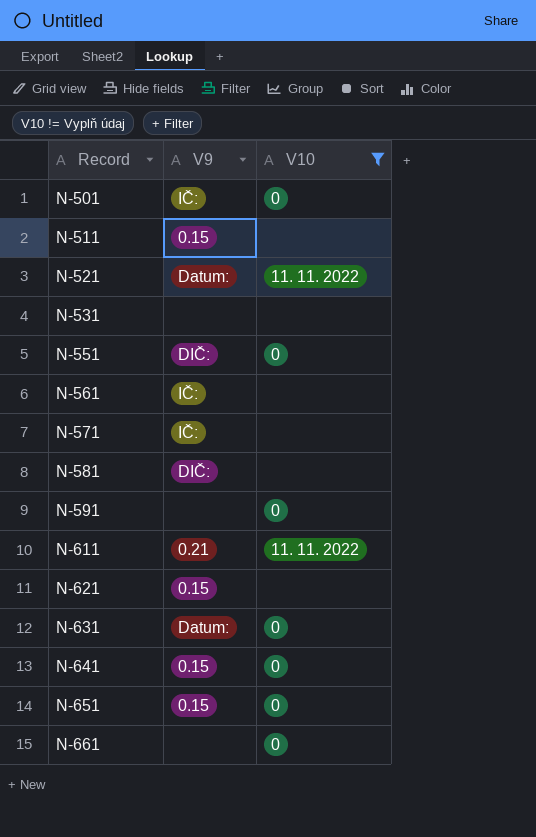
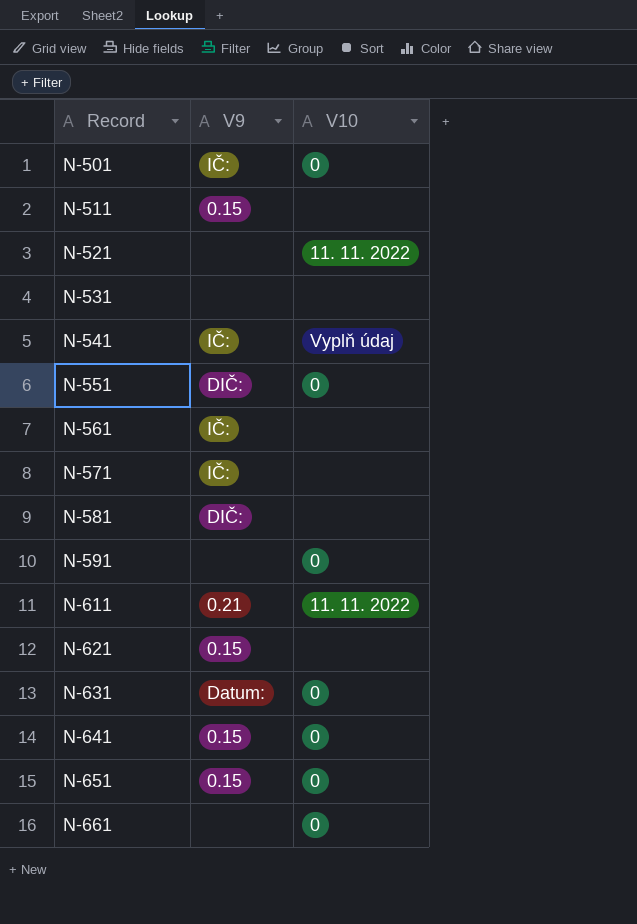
filter: V10 != Vyplň údaj -> none
N-521 | V9: Datum: -> none

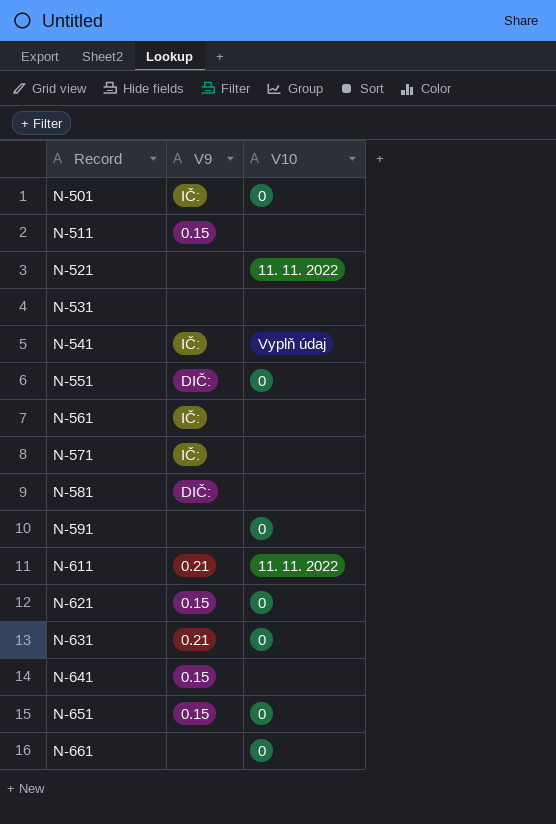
N-621 | V10: none -> 0
N-631 | V9: Datum: -> 0.21
N-641 | V10: 0 -> none

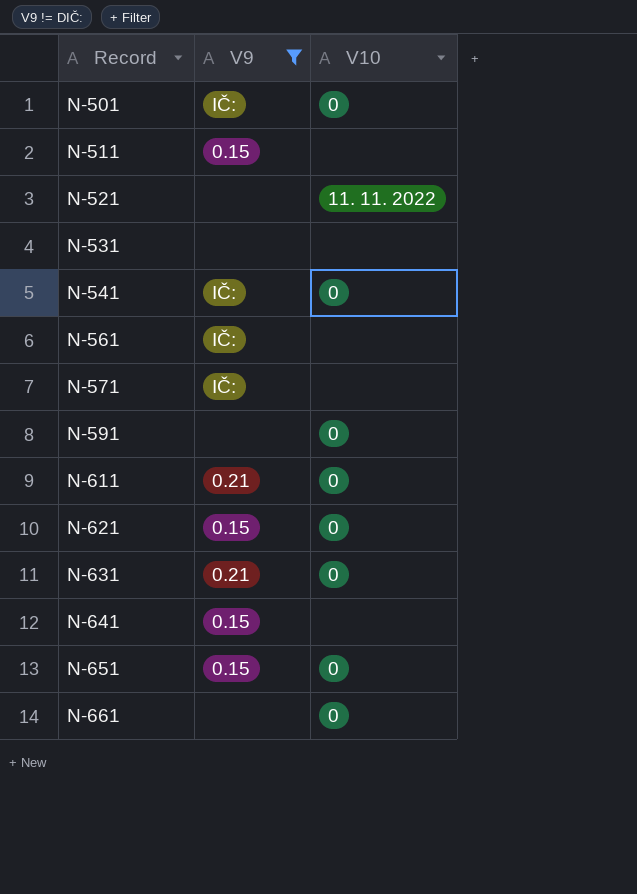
filter: none -> V9 != DIČ:
N-541 | V10: Vyplň údaj -> 0
N-611 | V10: 11. 11. 2022 -> 0

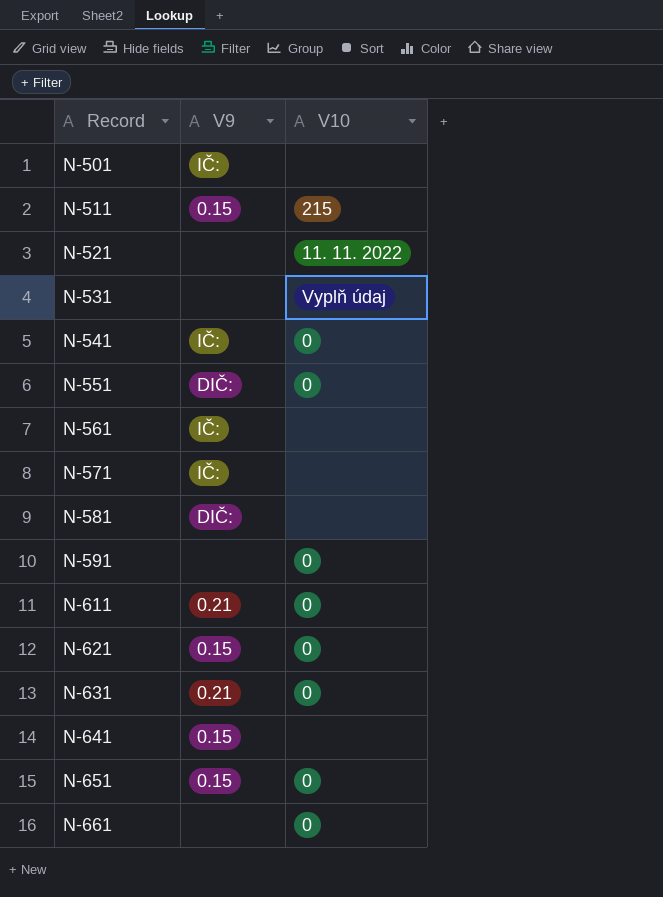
filter: V9 != DIČ: -> none
N-501 | V10: 0 -> none
N-511 | V10: none -> 215
N-531 | V10: none -> Vyplň údaj

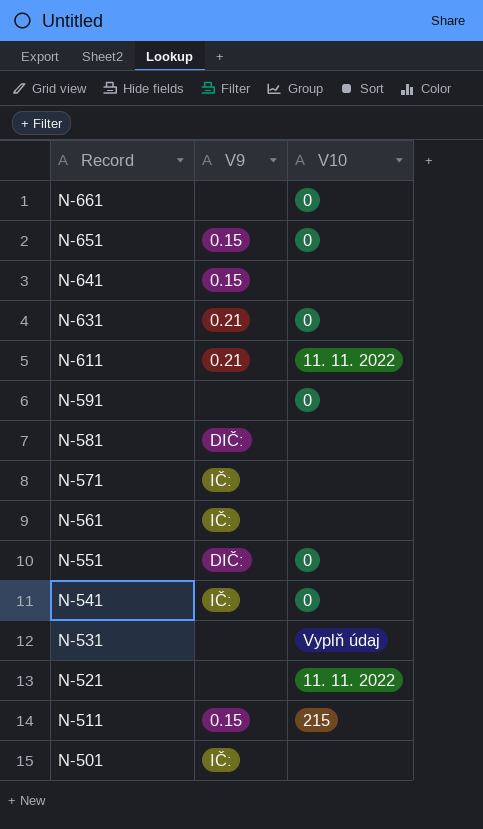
row order: Record ascending -> Record descending
row N-621: 0.15 | 0 -> none
N-611 | V10: 0 -> 11. 11. 2022

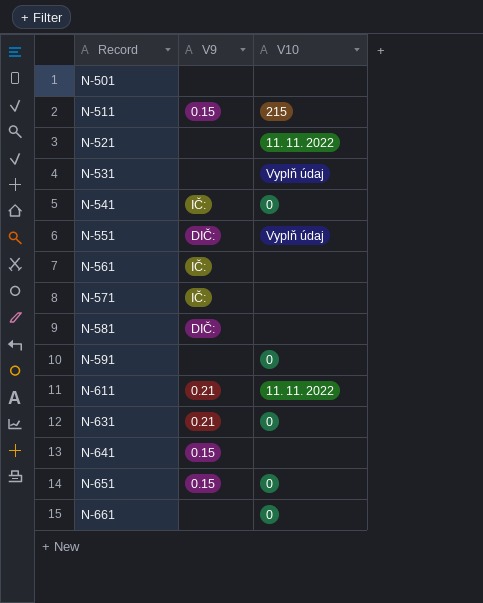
row order: Record descending -> Record ascending
N-501 | V9: IČ: -> none
N-551 | V10: 0 -> Vyplň údaj

